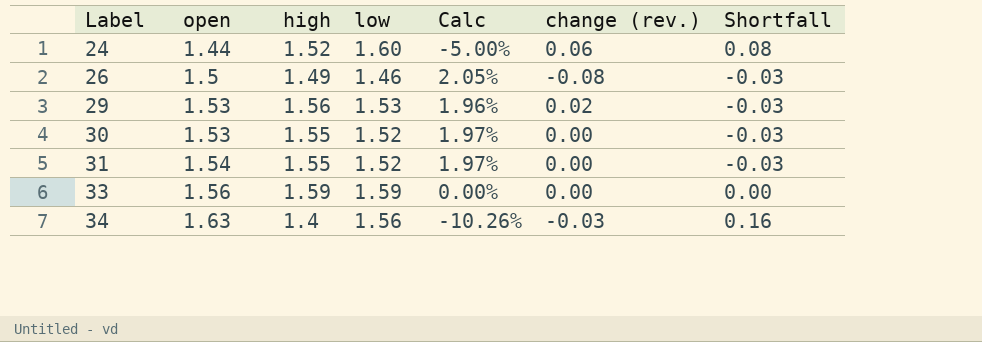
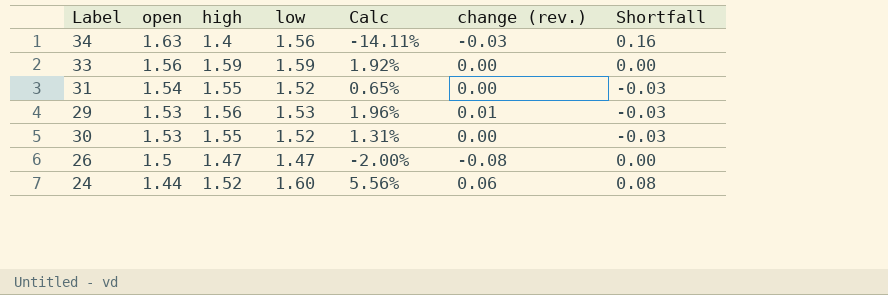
row order: Label ascending -> open descending
column Calc | formula: ([high] - [low]) / [low] -> ([high] - [open]) / [open]
29 | change (rev.): 0.02 -> 0.01
26 | high: 1.49 -> 1.47
26 | low: 1.46 -> 1.47
26 | Shortfall: -0.03 -> 0.00

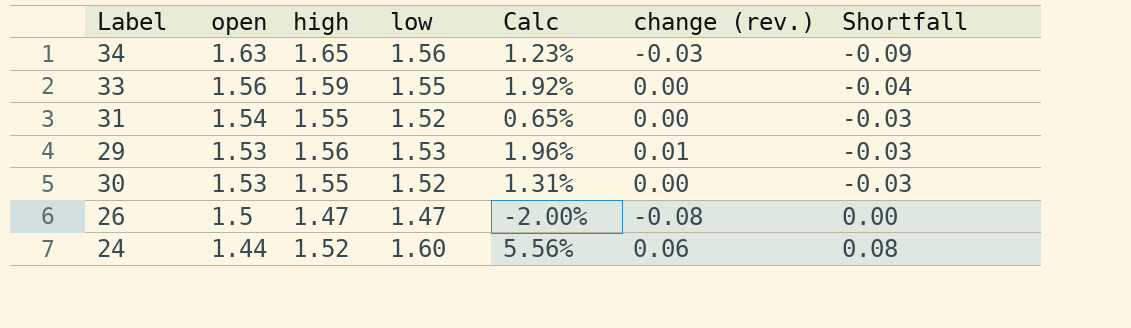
34 | high: 1.4 -> 1.65
34 | Calc: -14.11% -> 1.23%
34 | Shortfall: 0.16 -> -0.09
33 | low: 1.59 -> 1.55
33 | Shortfall: 0.00 -> -0.04

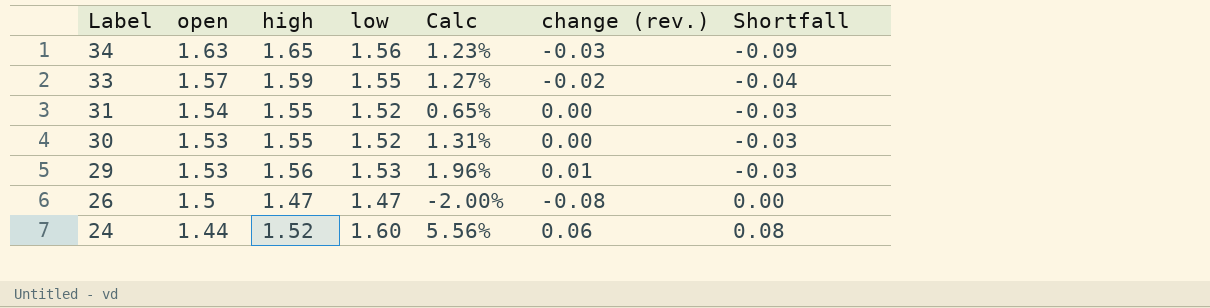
row order: open descending -> Label descending
33 | open: 1.56 -> 1.57
33 | Calc: 1.92% -> 1.27%
33 | change (rev.): 0.00 -> -0.02

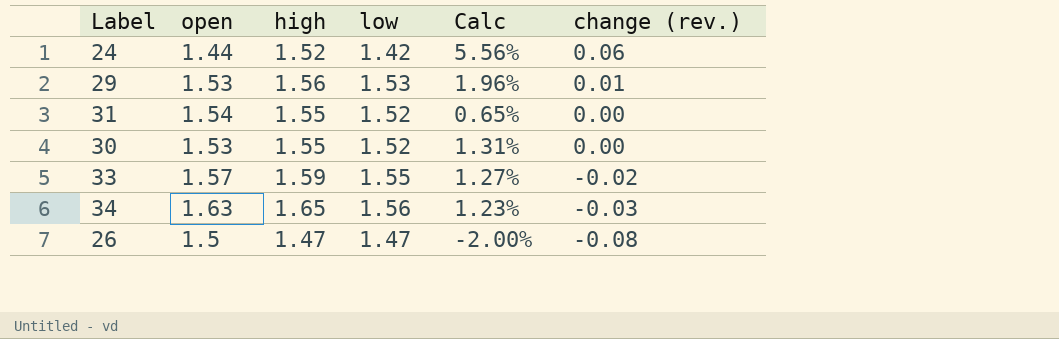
row order: Label descending -> change (rev.) descending
column Shortfall | formula: [low] - [high] -> none
24 | low: 1.60 -> 1.42

